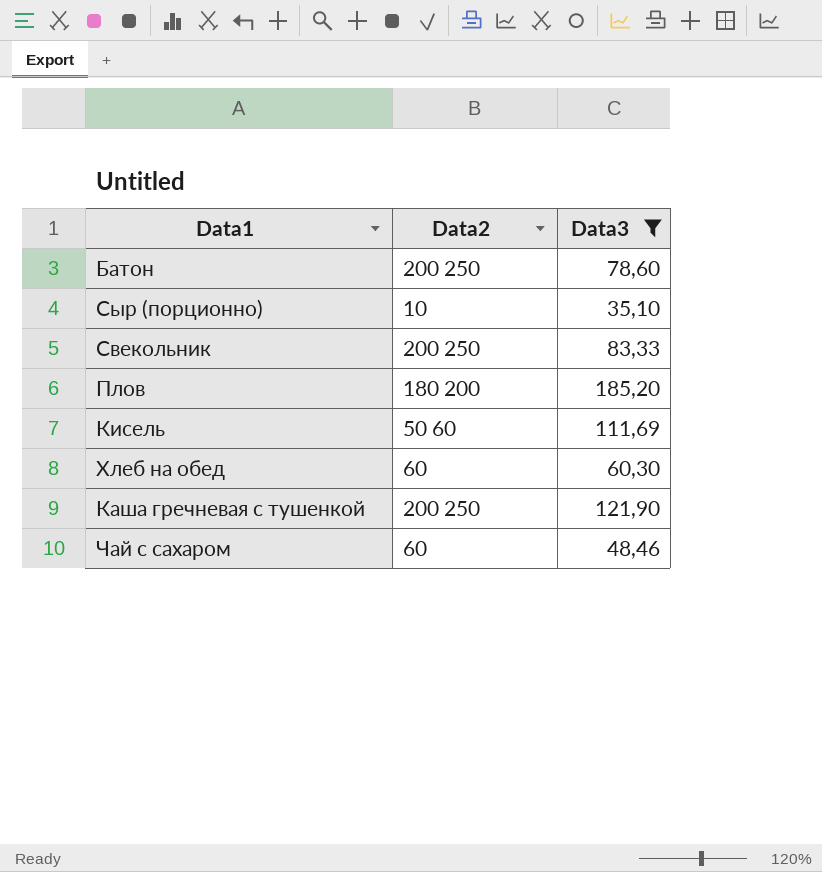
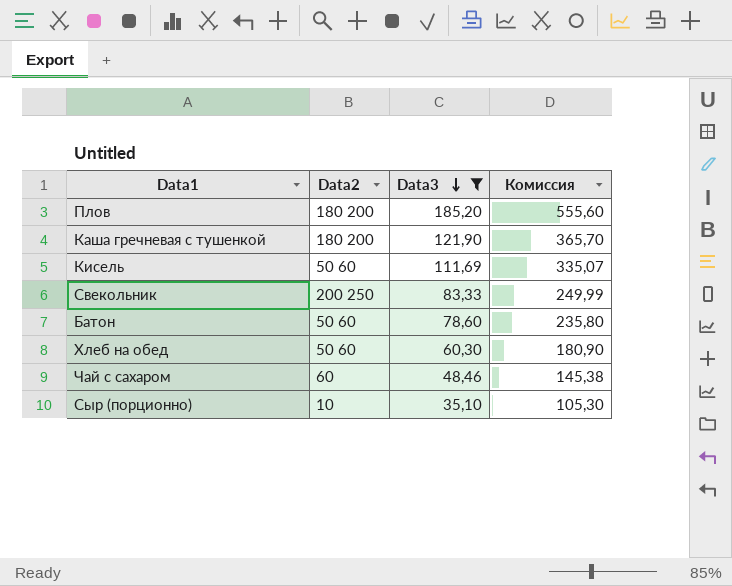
row order: none -> Data3 descending
column Комиссия | formula: none -> [Data3] * 3
Каша гречневая с тушенкой | Data2: 200 250 -> 180 200
Батон | Data2: 200 250 -> 50 60
Хлеб на обед | Data2: 60 -> 50 60

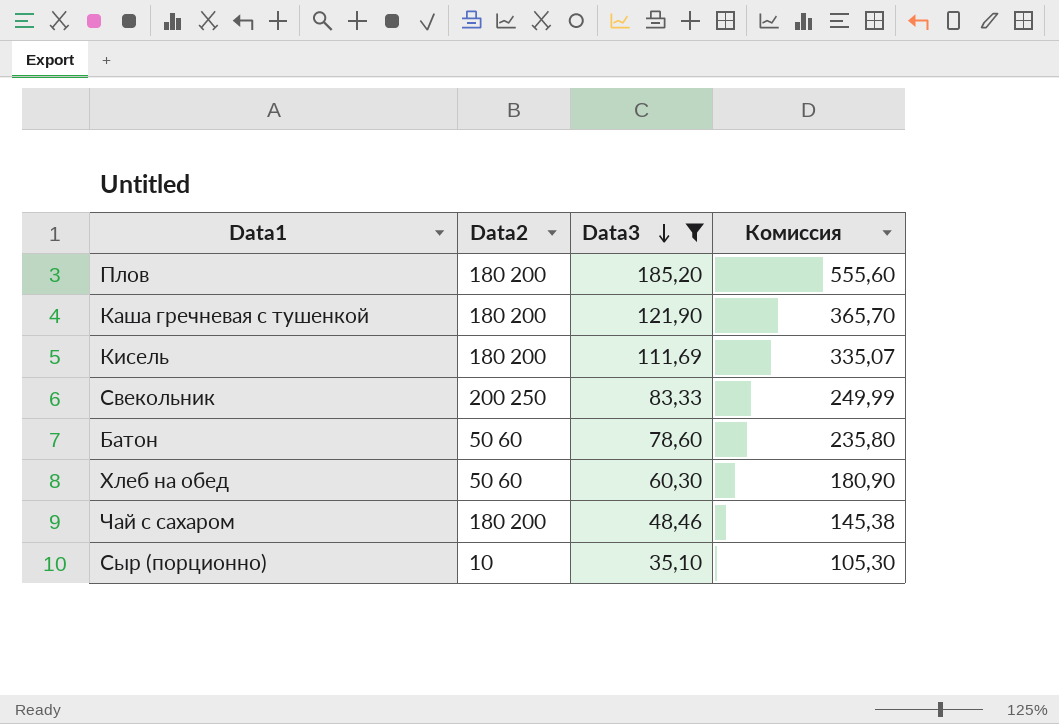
Кисель | Data2: 50 60 -> 180 200
Чай с сахаром | Data2: 60 -> 180 200

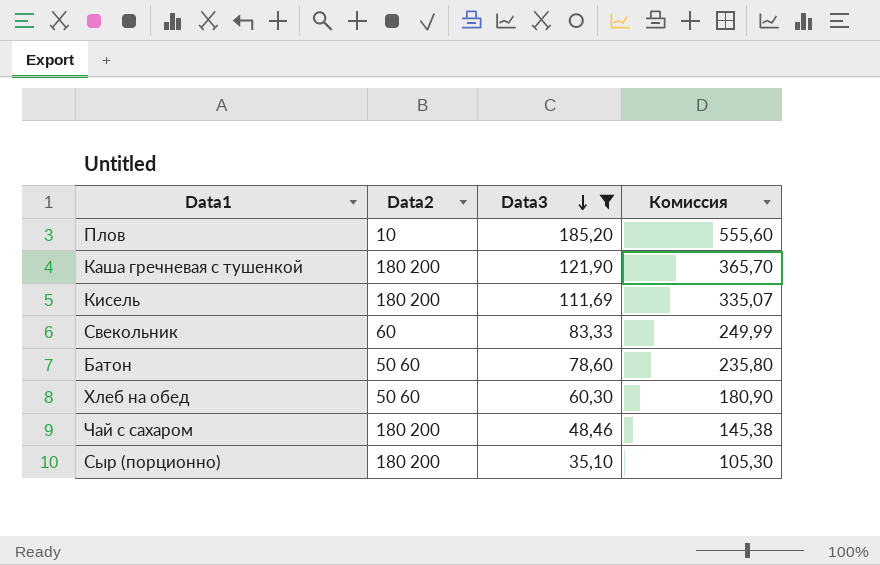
Плов | Data2: 180 200 -> 10
Свекольник | Data2: 200 250 -> 60
Сыр (порционно) | Data2: 10 -> 180 200

